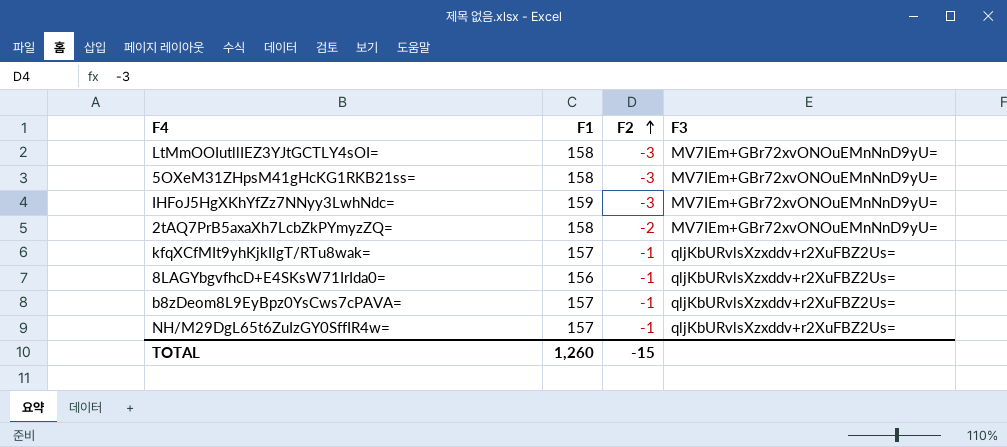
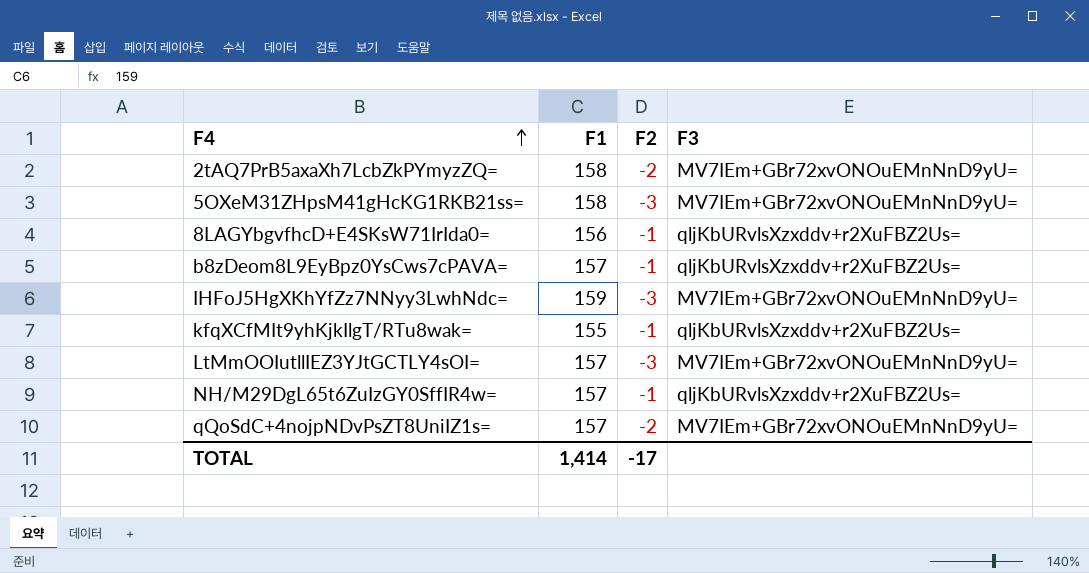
row order: F2 ascending -> F4 ascending
kfqXCfMIt9yhKjkIlgT/RTu8wak= | F1: 157 -> 155
LtMmOOIutllIEZ3YJtGCTLY4sOI= | F1: 158 -> 157
row qQoSdC+4nojpNDvPsZT8UniIZ1s=: none -> 157 | -2 | MV7IEm+GBr72xvONOuEMnNnD9yU=
TOTAL | F1: 1,260 -> 1,414
TOTAL | F2: -15 -> -17

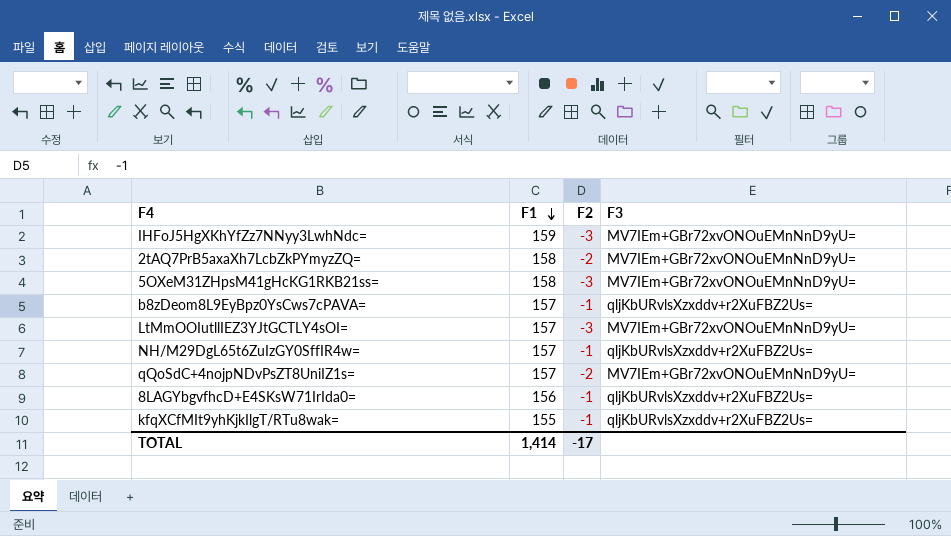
row order: F4 ascending -> F1 descending

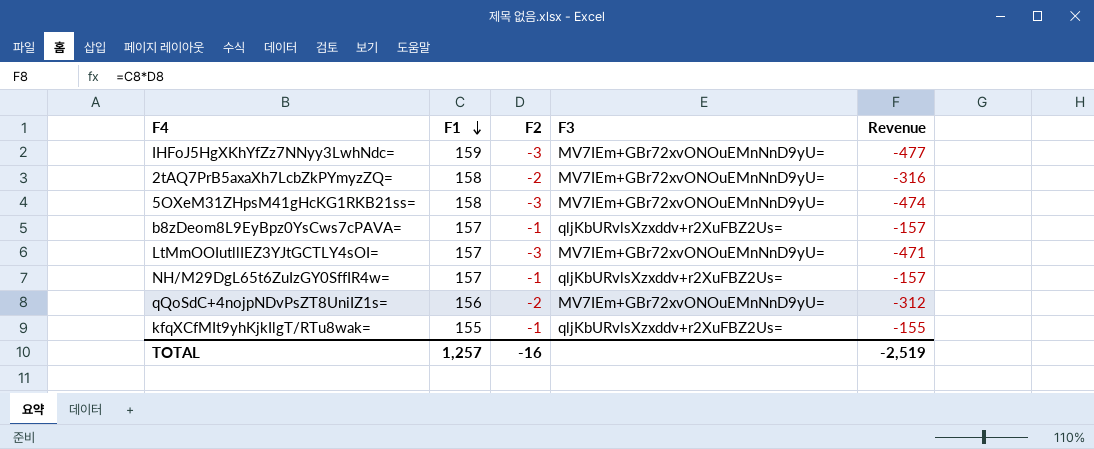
column Revenue | formula: none -> [F1] * [F2]
row 8LAGYbgvfhcD+E4SKsW71IrIda0=: 156 | -1 | qljKbURvlsXzxddv+r2XuFBZ2Us= -> none
qQoSdC+4nojpNDvPsZT8UniIZ1s= | F1: 157 -> 156
TOTAL | F1: 1,414 -> 1,257
TOTAL | F2: -17 -> -16

